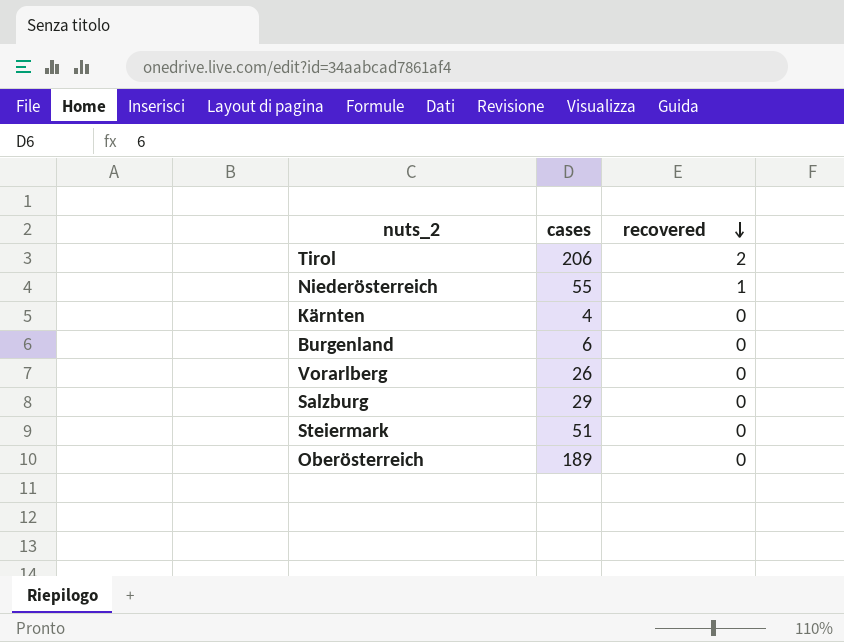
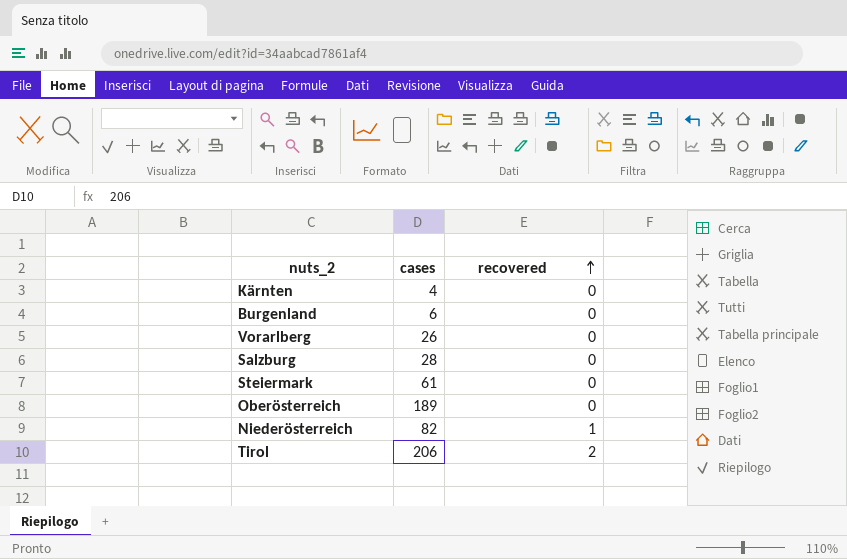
row order: recovered descending -> recovered ascending
Salzburg | cases: 29 -> 28
Steiermark | cases: 51 -> 61
Niederösterreich | cases: 55 -> 82

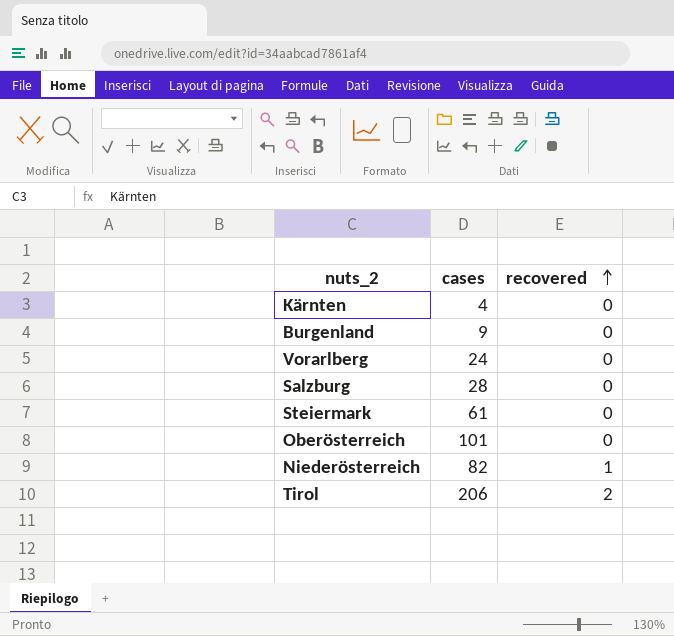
Burgenland | cases: 6 -> 9
Vorarlberg | cases: 26 -> 24
Oberösterreich | cases: 189 -> 101

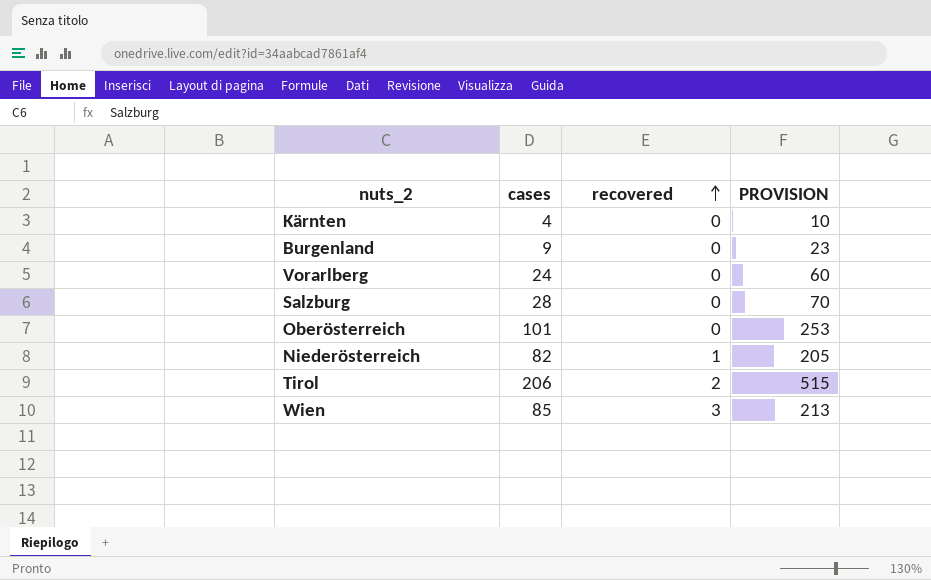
column PROVISION | formula: none -> [cases] * 2.5
row Steiermark: 61 | 0 -> none
row Wien: none -> 85 | 3 | 213

